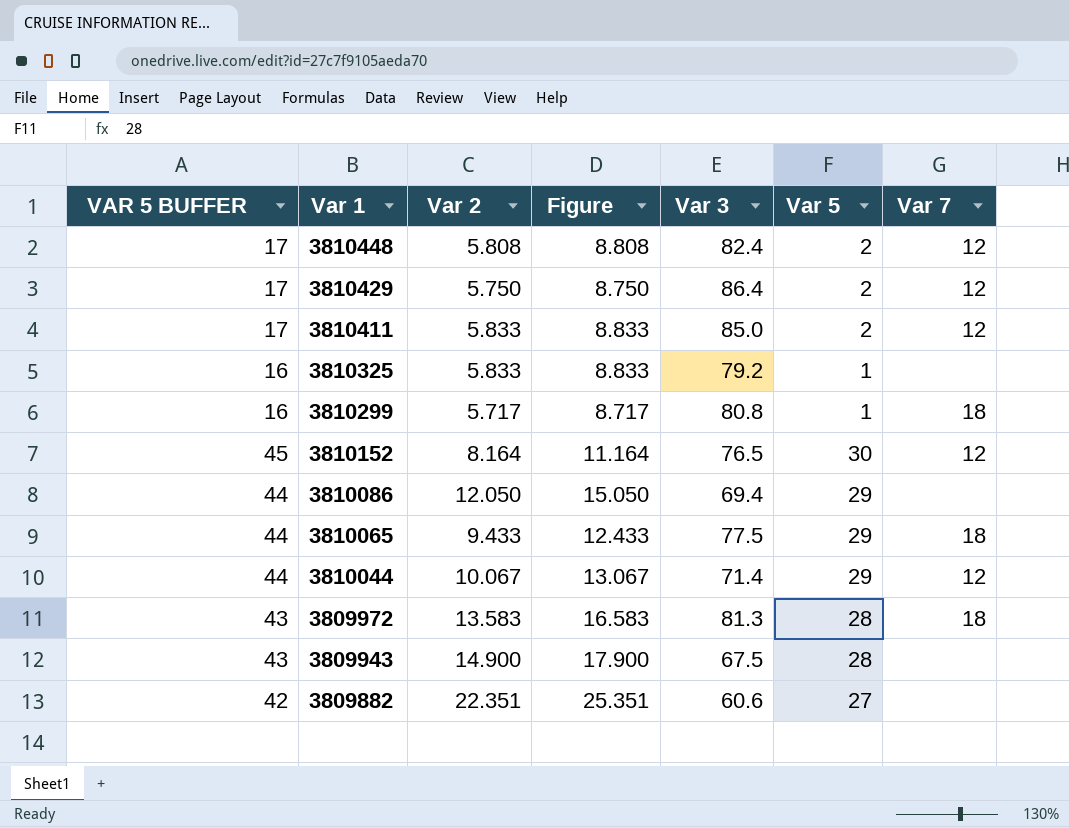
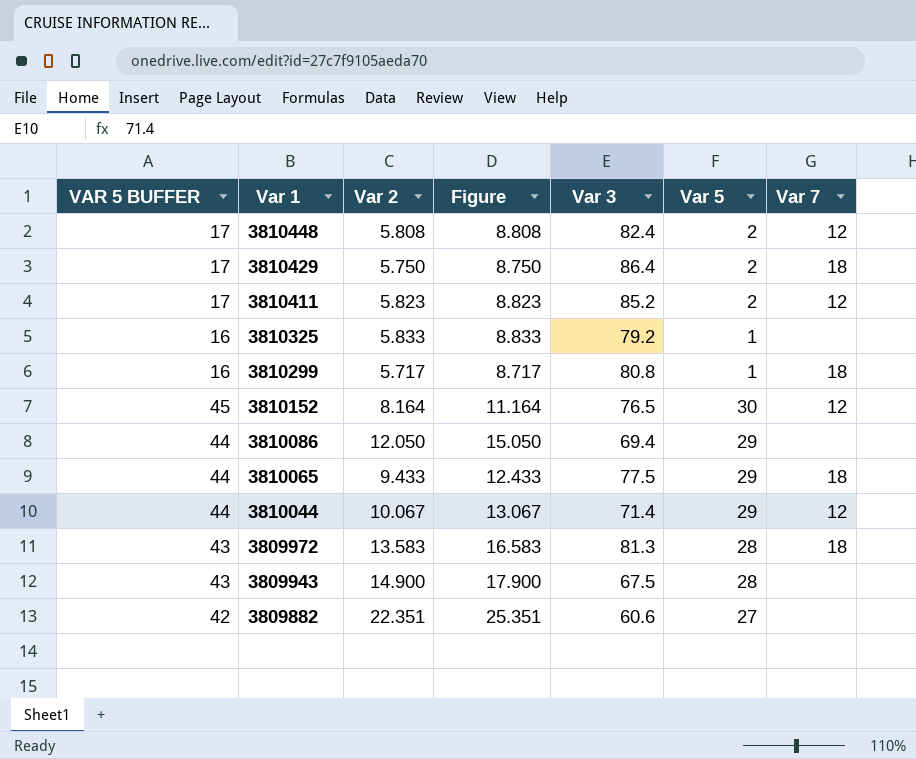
3810429 | Var 7: 12 -> 18
3810411 | Var 2: 5.833 -> 5.823
3810411 | Figure: 8.833 -> 8.823
3810411 | Var 3: 85.0 -> 85.2

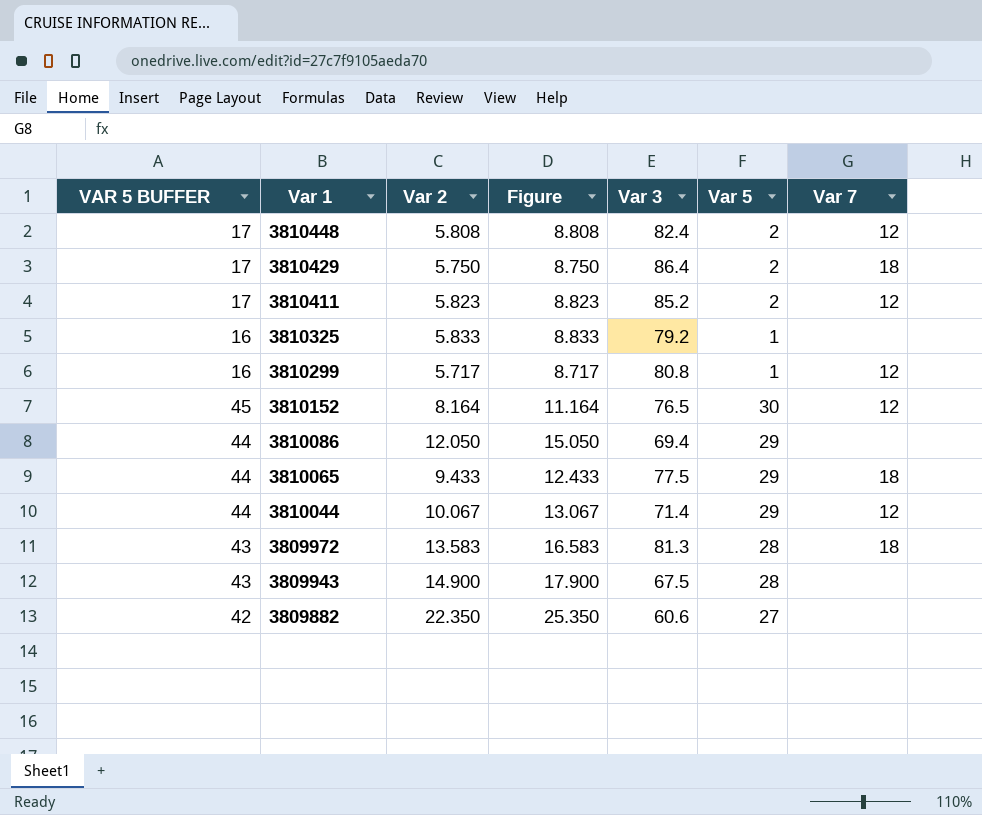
3810299 | Var 7: 18 -> 12
3809882 | Var 2: 22.351 -> 22.350
3809882 | Figure: 25.351 -> 25.350

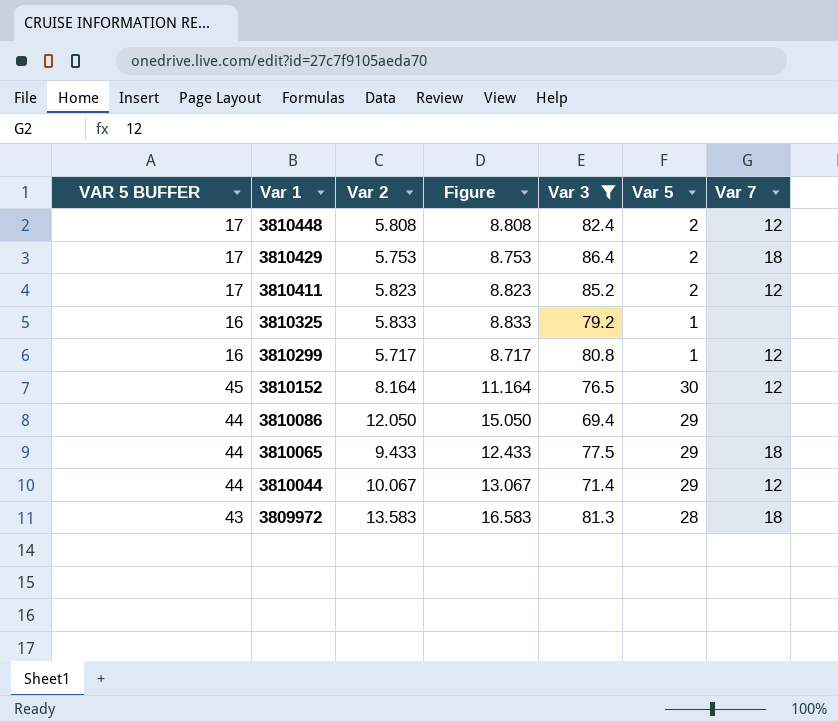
filter: none -> Var 3 >= 69.4
3810429 | Var 2: 5.750 -> 5.753
3810429 | Figure: 8.750 -> 8.753

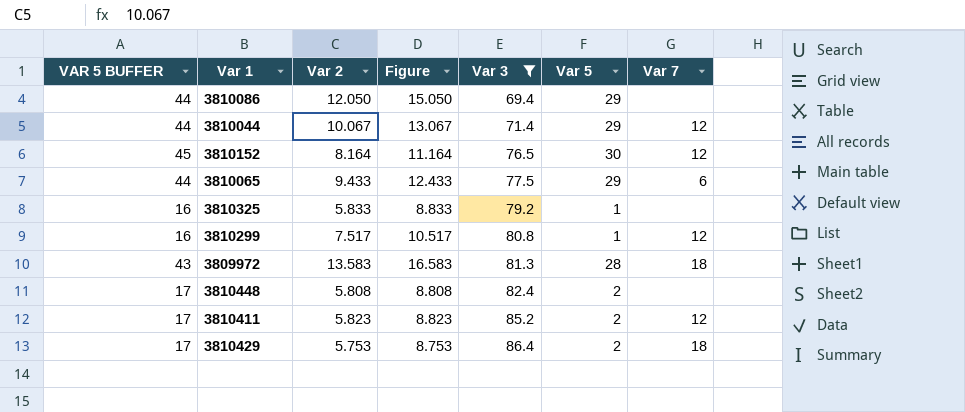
row order: Var 1 descending -> Var 3 ascending
3810065 | Var 7: 18 -> 6
3810299 | Var 2: 5.717 -> 7.517
3810299 | Figure: 8.717 -> 10.517
3810448 | Var 7: 12 -> none

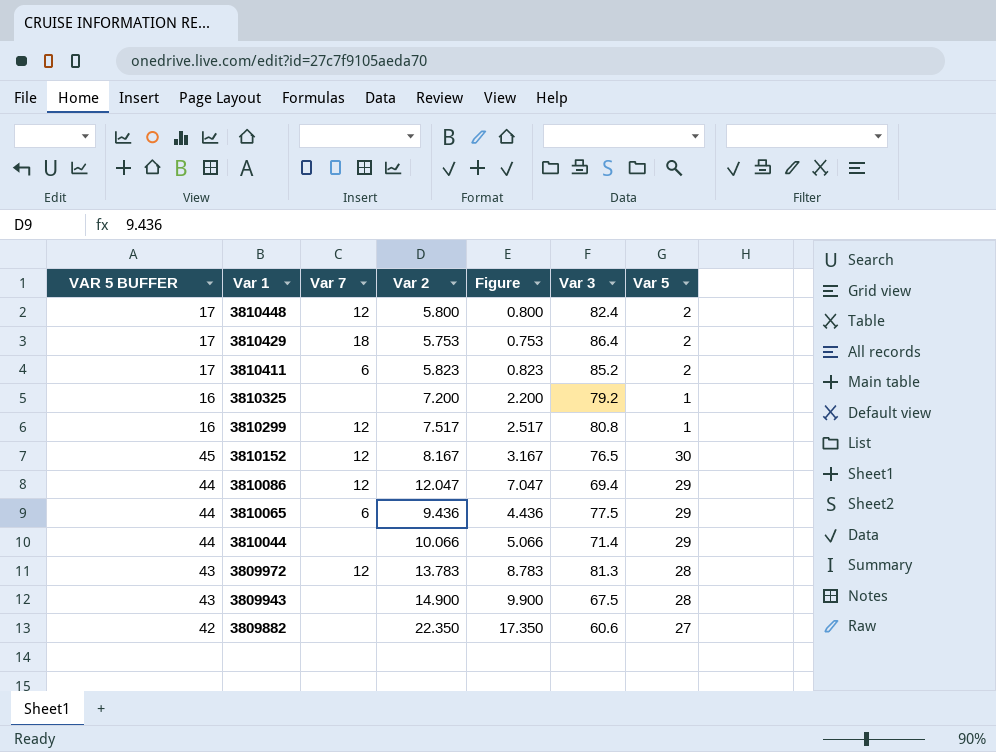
filter: Var 3 >= 69.4 -> none
row order: Var 3 ascending -> Var 1 descending
column Var 7 | position: 7 -> 3
column Figure | formula: [Var 2] + 3 -> [Var 2] - 5
3810448 | Var 7: none -> 12
3810448 | Var 2: 5.808 -> 5.800
3810411 | Var 7: 12 -> 6
3810325 | Var 2: 5.833 -> 7.200
3810152 | Var 2: 8.164 -> 8.167
3810086 | Var 7: none -> 12
3810086 | Var 2: 12.050 -> 12.047
3810065 | Var 2: 9.433 -> 9.436
3810044 | Var 7: 12 -> none
3810044 | Var 2: 10.067 -> 10.066
3809972 | Var 7: 18 -> 12
3809972 | Var 2: 13.583 -> 13.783

